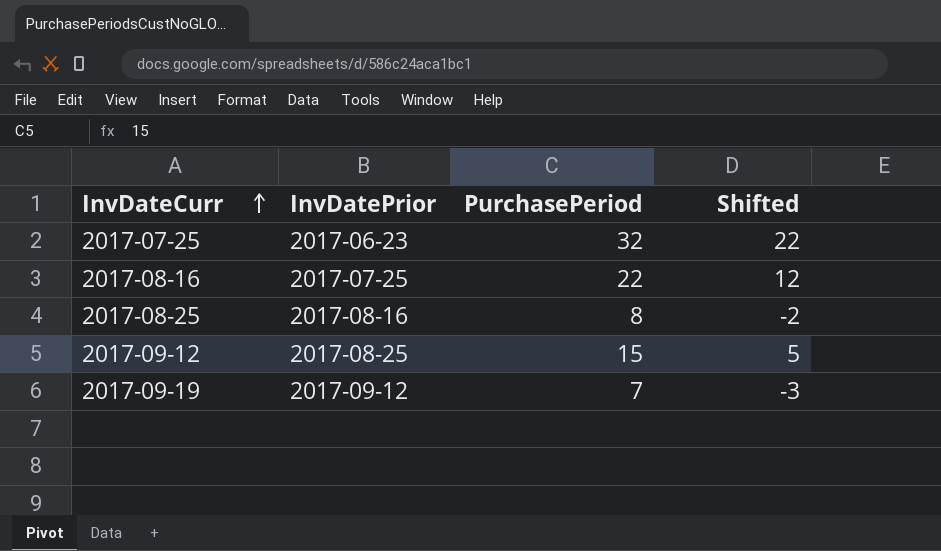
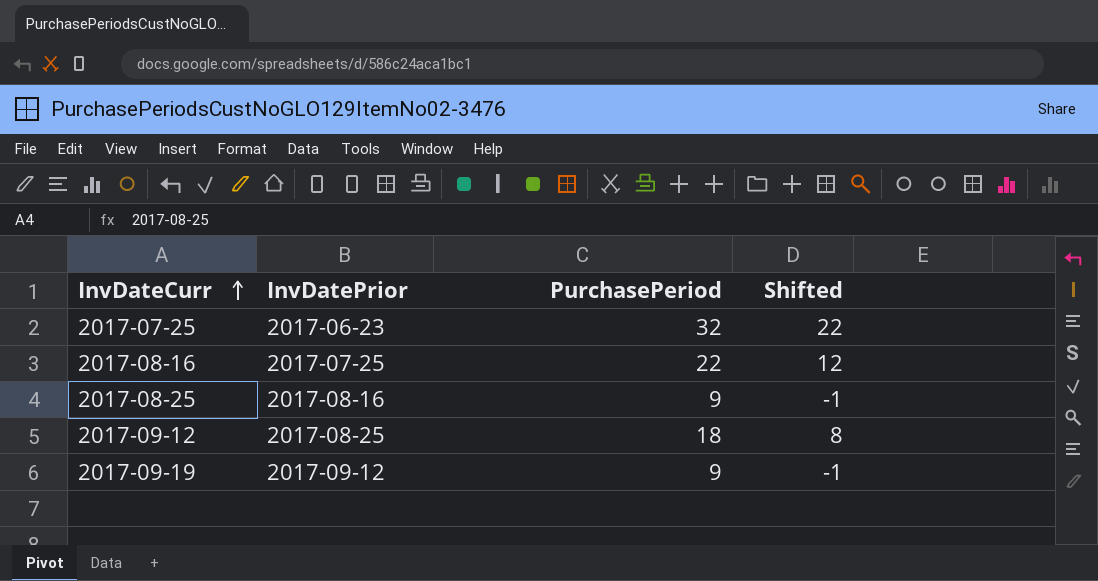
2017-08-25 | PurchasePeriod: 8 -> 9
2017-08-25 | Shifted: -2 -> -1
2017-09-12 | PurchasePeriod: 15 -> 18
2017-09-12 | Shifted: 5 -> 8
2017-09-19 | PurchasePeriod: 7 -> 9
2017-09-19 | Shifted: -3 -> -1

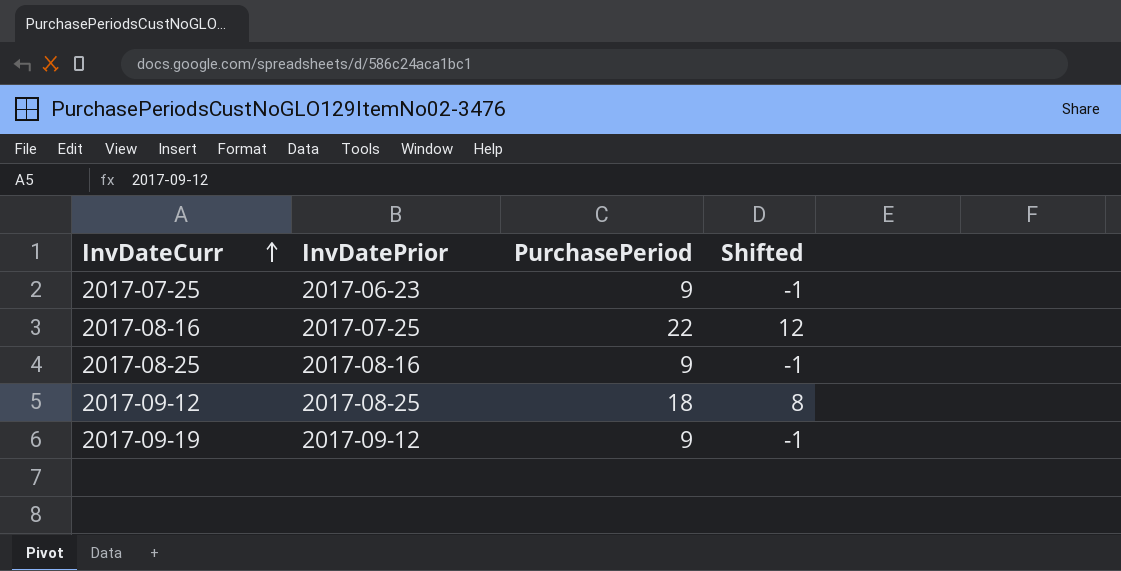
2017-07-25 | PurchasePeriod: 32 -> 9
2017-07-25 | Shifted: 22 -> -1

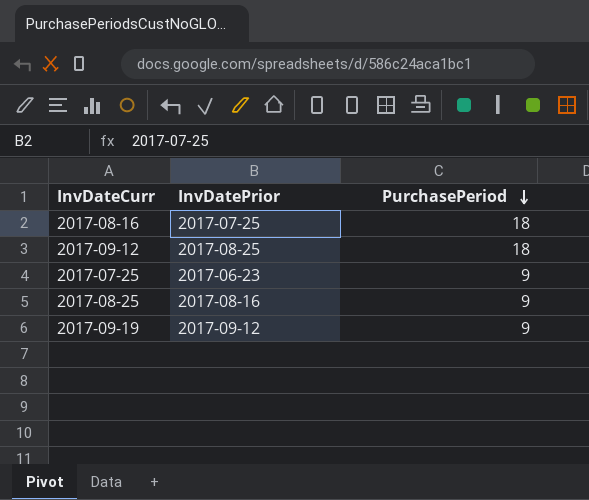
row order: InvDateCurr ascending -> PurchasePeriod descending
column Shifted | formula: [PurchasePeriod] - 10 -> none
2017-08-16 | PurchasePeriod: 22 -> 18

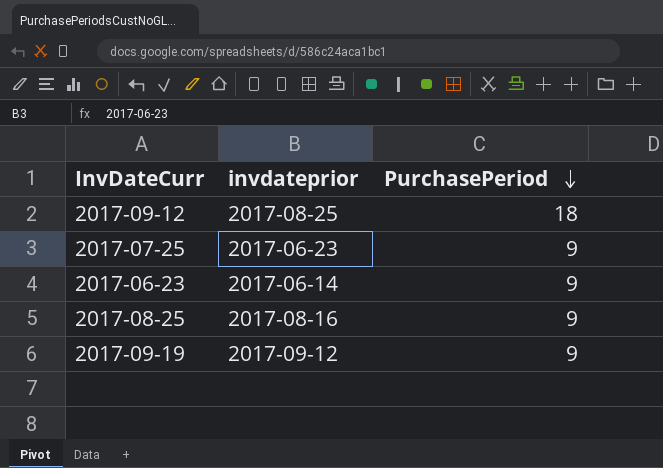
column name: InvDatePrior -> invdateprior
row 2017-08-16: 2017-07-25 | 18 -> none
row 2017-06-23: none -> 2017-06-14 | 9

